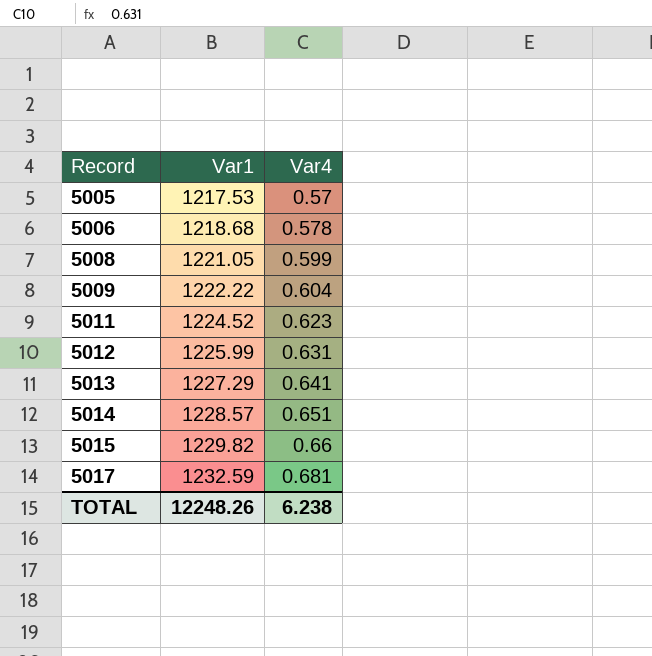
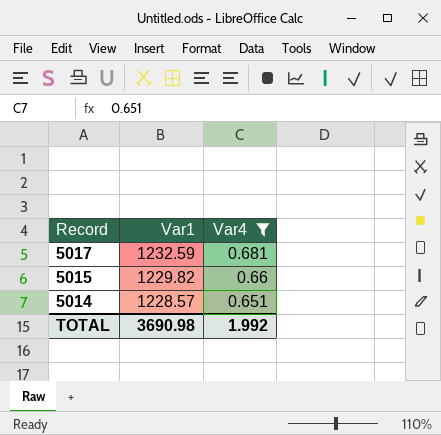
filter: none -> Var4 >= 0.651
row order: Record ascending -> Record descending
TOTAL | Var1: 12248.26 -> 3690.98
TOTAL | Var4: 6.238 -> 1.992

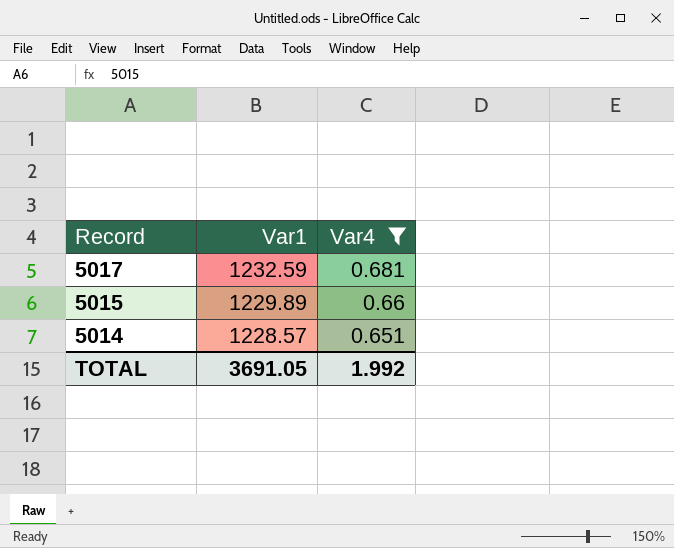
5015 | Var1: 1229.82 -> 1229.89
TOTAL | Var1: 3690.98 -> 3691.05

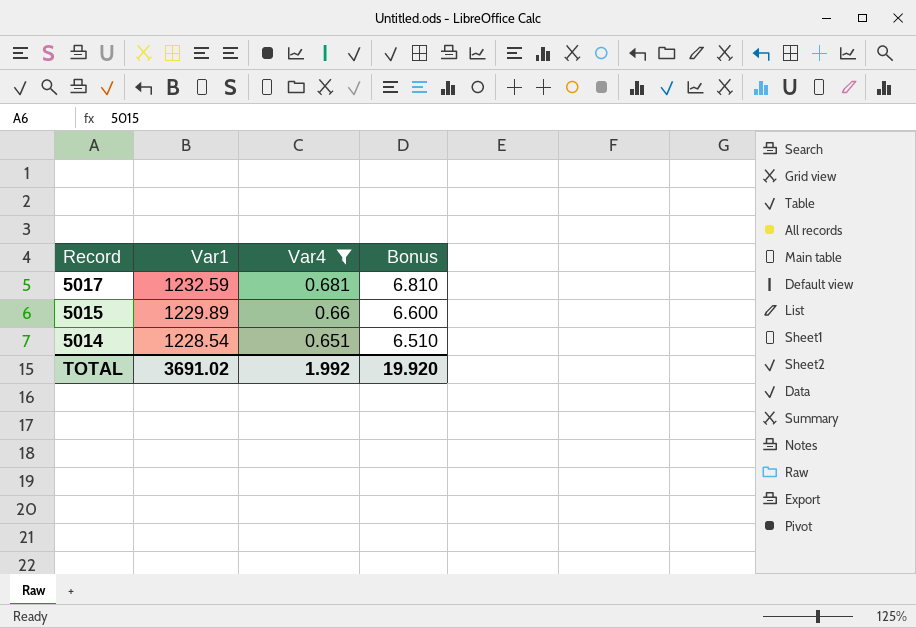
column Bonus | formula: none -> [Var4] * 10
5014 | Var1: 1228.57 -> 1228.54
TOTAL | Var1: 3691.05 -> 3691.02

